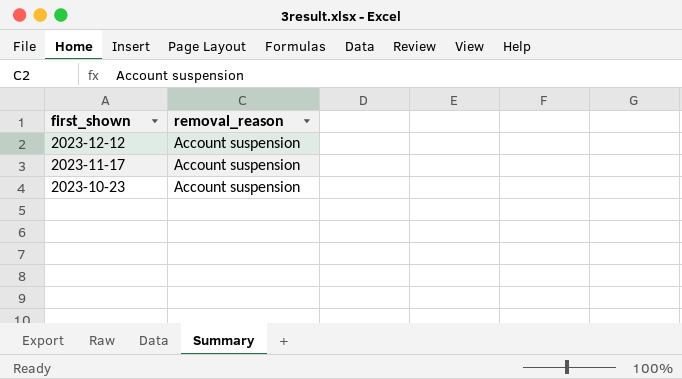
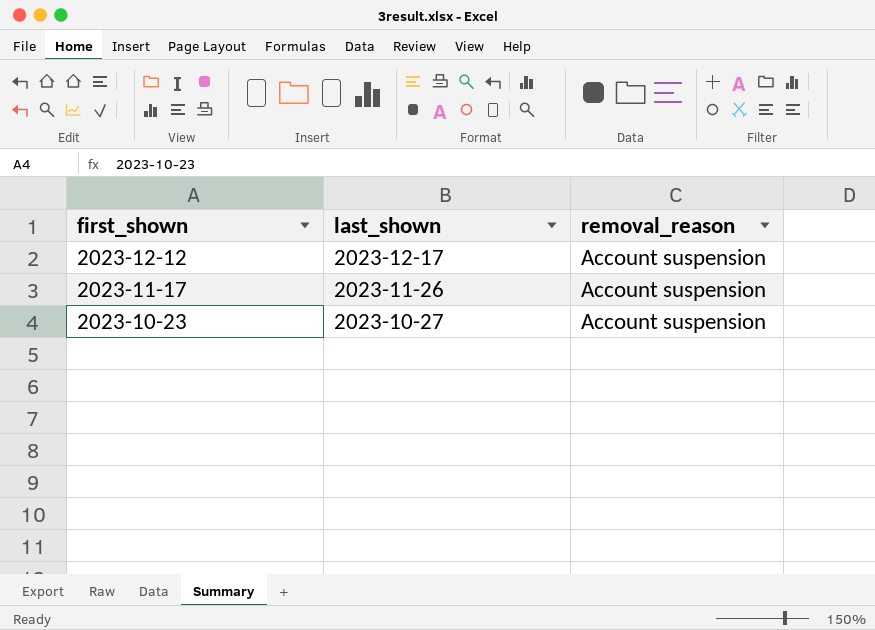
column last_shown | position: none -> 2

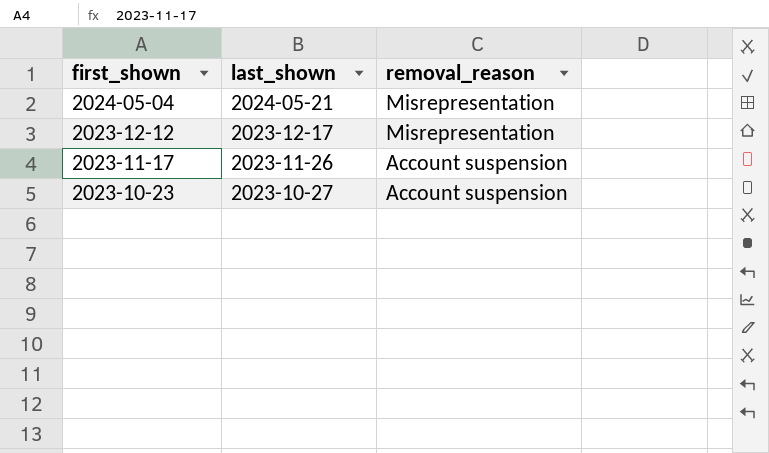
row 2024-05-04: none -> 2024-05-21 | Misrepresentation
2023-12-12 | removal_reason: Account suspension -> Misrepresentation

